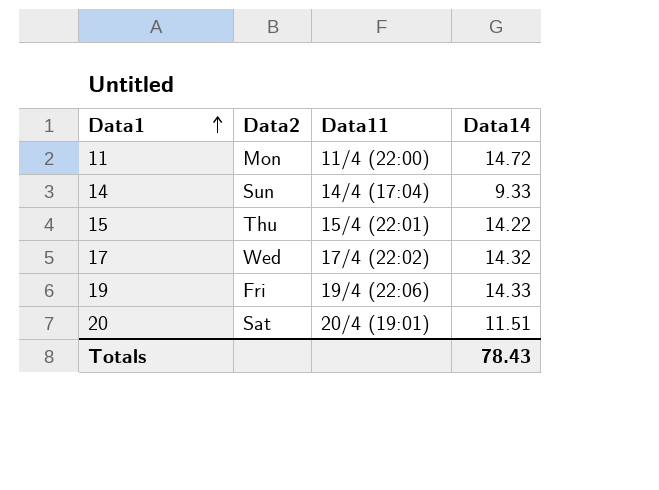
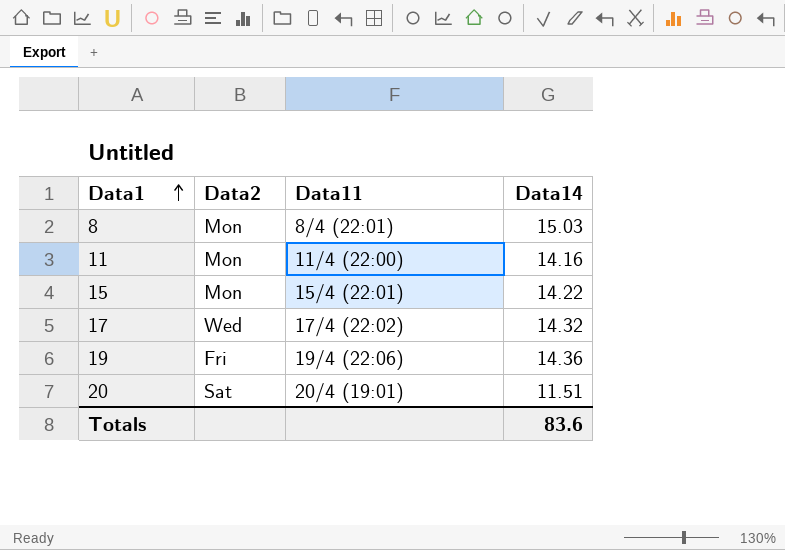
row 14: Sun | 14/4 (17:04) | 9.33 -> none
row 8: none -> Mon | 8/4 (22:01) | 15.03
11 | Data14: 14.72 -> 14.16
15 | Data2: Thu -> Mon
19 | Data14: 14.33 -> 14.36
Totals | Data14: 78.43 -> 83.6

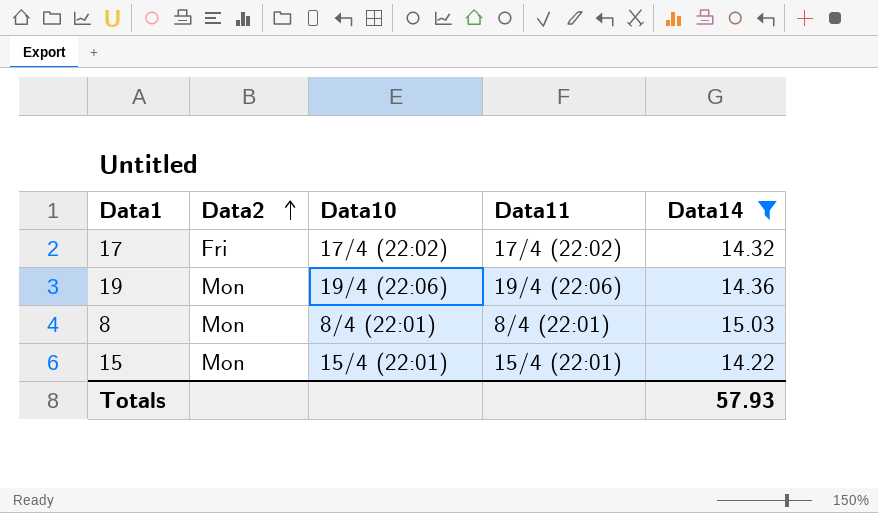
filter: none -> Data14 >= 14.22
row order: Data1 ascending -> Data2 ascending
column Data10 | position: none -> 3
17 | Data2: Wed -> Fri
19 | Data2: Fri -> Mon
Totals | Data14: 83.6 -> 57.93

